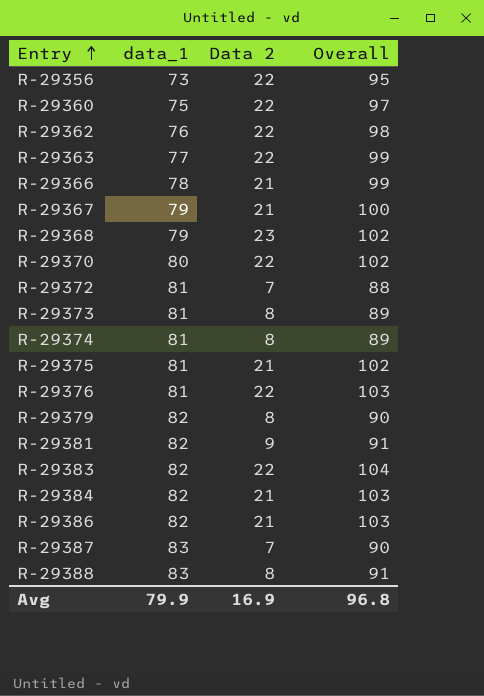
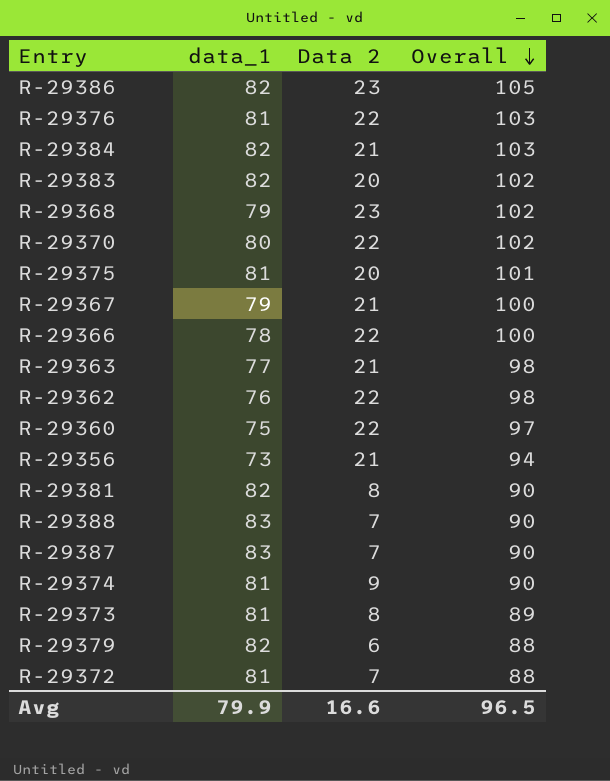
row order: Entry ascending -> Overall descending
R-29386 | Data 2: 21 -> 23
R-29386 | Overall: 103 -> 105
R-29383 | Data 2: 22 -> 20
R-29383 | Overall: 104 -> 102
R-29375 | Data 2: 21 -> 20
R-29375 | Overall: 102 -> 101
R-29366 | Data 2: 21 -> 22
R-29366 | Overall: 99 -> 100
R-29363 | Data 2: 22 -> 21
R-29363 | Overall: 99 -> 98
R-29356 | Data 2: 22 -> 21
R-29356 | Overall: 95 -> 94
R-29381 | Data 2: 9 -> 8
R-29381 | Overall: 91 -> 90
R-29388 | Data 2: 8 -> 7
R-29388 | Overall: 91 -> 90
R-29374 | Data 2: 8 -> 9
R-29374 | Overall: 89 -> 90
R-29379 | Data 2: 8 -> 6
R-29379 | Overall: 90 -> 88
Avg | Data 2: 16.9 -> 16.6
Avg | Overall: 96.8 -> 96.5

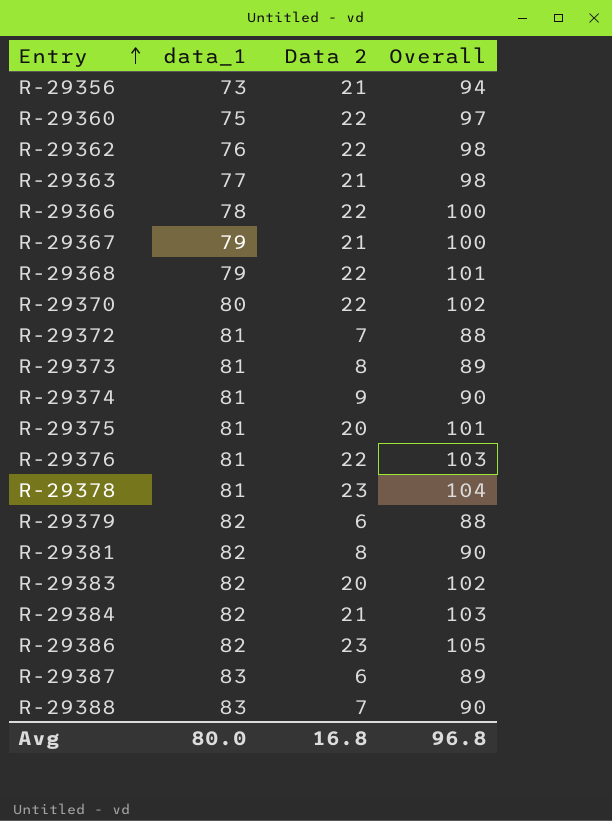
row order: Overall descending -> Entry ascending
R-29368 | Data 2: 23 -> 22
R-29368 | Overall: 102 -> 101
row R-29378: none -> 81 | 23 | 104
R-29387 | Data 2: 7 -> 6
R-29387 | Overall: 90 -> 89
Avg | data_1: 79.9 -> 80.0
Avg | Data 2: 16.6 -> 16.8
Avg | Overall: 96.5 -> 96.8

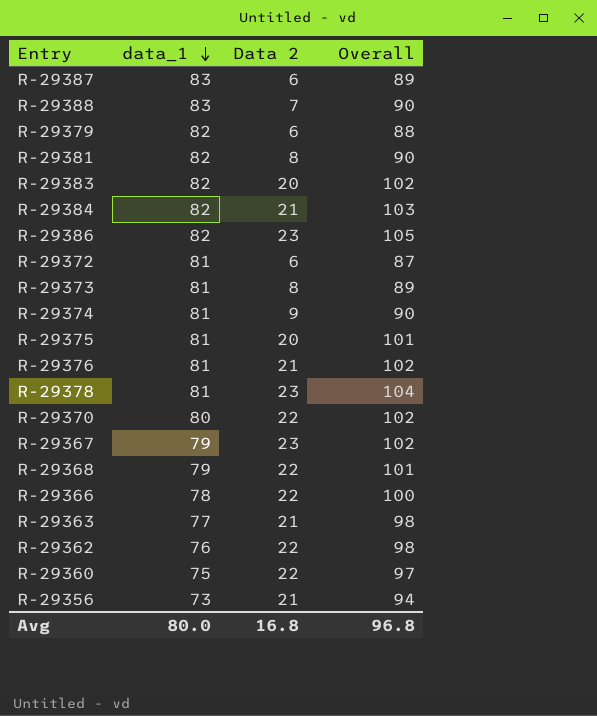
row order: Entry ascending -> data_1 descending
R-29372 | Data 2: 7 -> 6
R-29372 | Overall: 88 -> 87
R-29376 | Data 2: 22 -> 21
R-29376 | Overall: 103 -> 102
R-29367 | Data 2: 21 -> 23
R-29367 | Overall: 100 -> 102

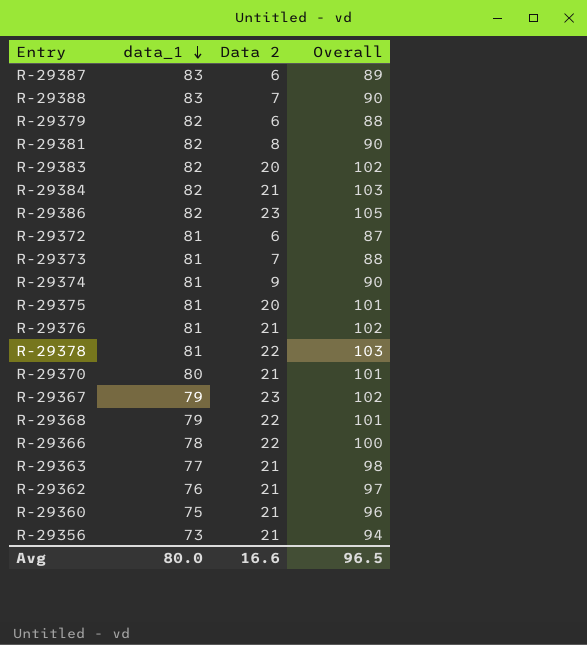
R-29373 | Data 2: 8 -> 7
R-29373 | Overall: 89 -> 88
R-29378 | Data 2: 23 -> 22
R-29378 | Overall: 104 -> 103
R-29370 | Data 2: 22 -> 21
R-29370 | Overall: 102 -> 101
R-29362 | Data 2: 22 -> 21
R-29362 | Overall: 98 -> 97
R-29360 | Data 2: 22 -> 21
R-29360 | Overall: 97 -> 96
Avg | Data 2: 16.8 -> 16.6
Avg | Overall: 96.8 -> 96.5

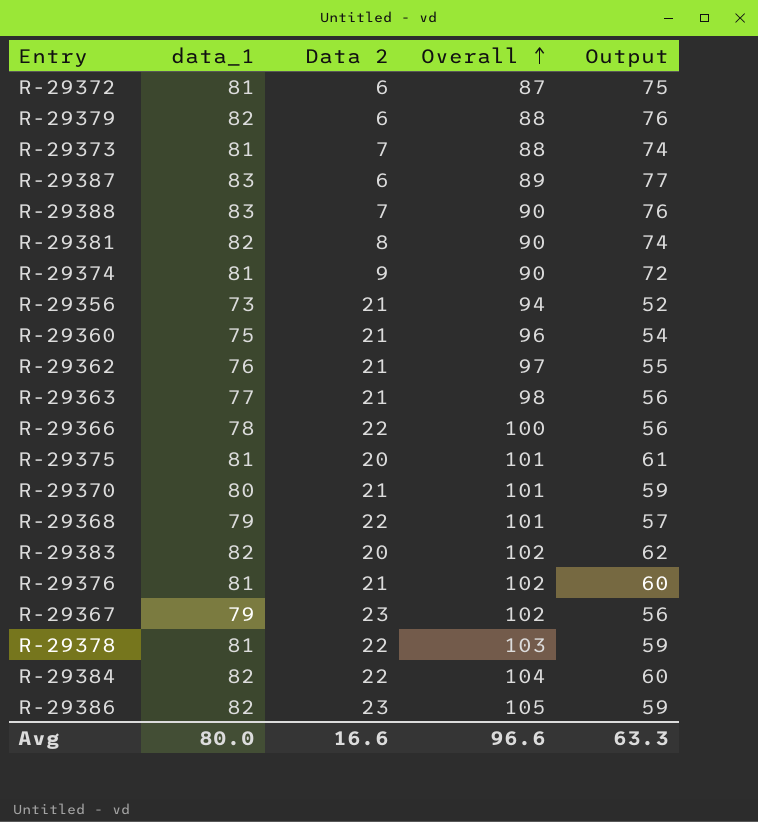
row order: data_1 descending -> Overall ascending
column Output | formula: none -> [data_1] - [Data 2]
R-29384 | Data 2: 21 -> 22
R-29384 | Overall: 103 -> 104
Avg | Overall: 96.5 -> 96.6

